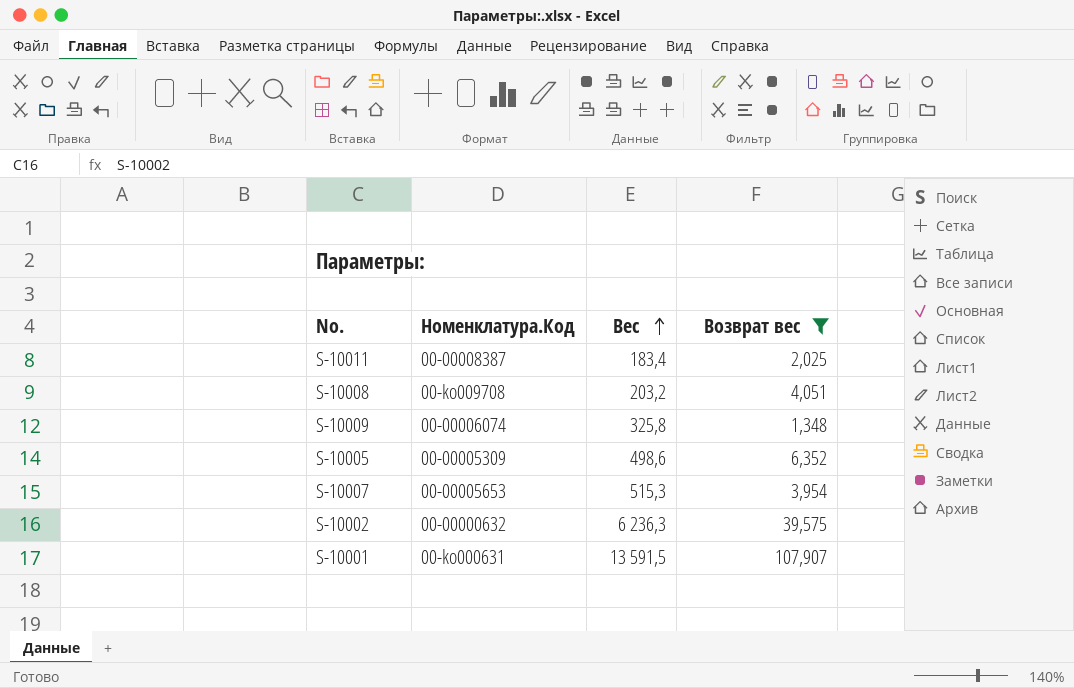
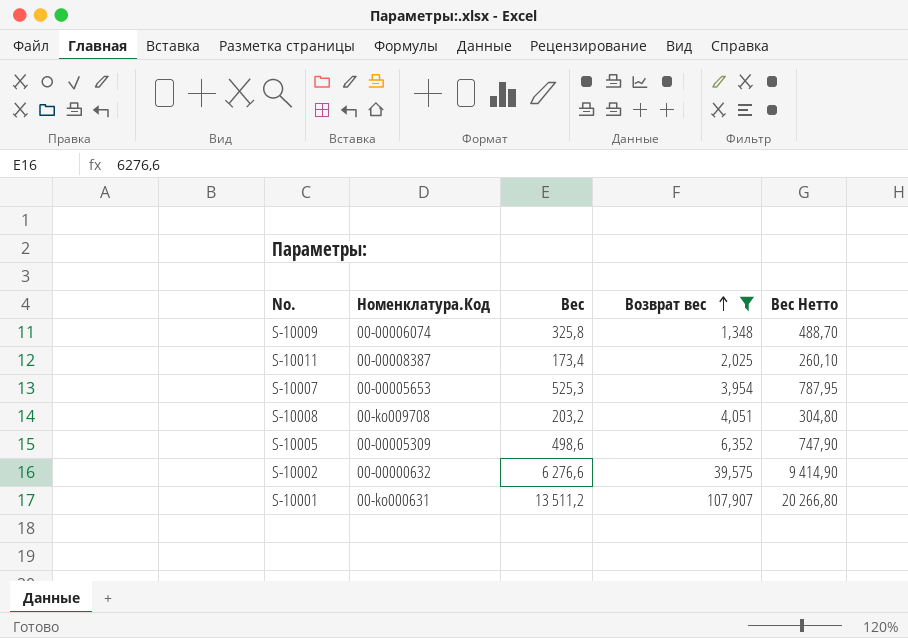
row order: Вес ascending -> Возврат вес ascending
column Вес Нетто | formula: none -> [Вес] * 1,5
S-10011 | Вес: 183,4 -> 173,4
S-10007 | Вес: 515,3 -> 525,3
S-10002 | Вес: 6 236,3 -> 6 276,6
S-10001 | Вес: 13 591,5 -> 13 511,2

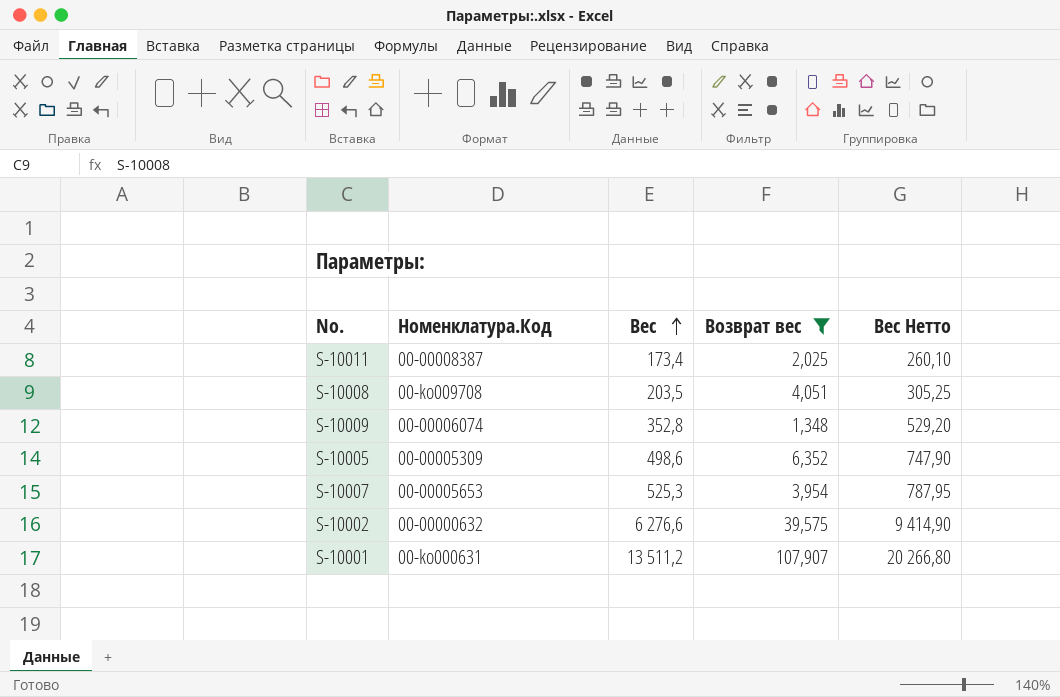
row order: Возврат вес ascending -> Вес ascending
S-10008 | Вес: 203,2 -> 203,5
S-10008 | Вес Нетто: 304,80 -> 305,25
S-10009 | Вес: 325,8 -> 352,8
S-10009 | Вес Нетто: 488,70 -> 529,20

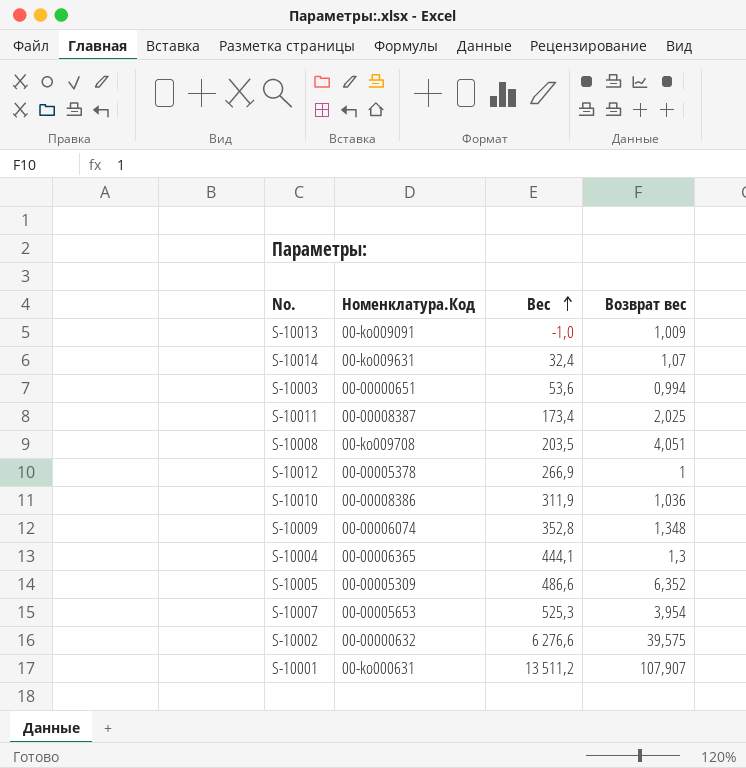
filter: Возврат вес >= 1,348 -> none
column Вес Нетто | formula: [Вес] * 1,5 -> none
S-10005 | Вес: 498,6 -> 486,6

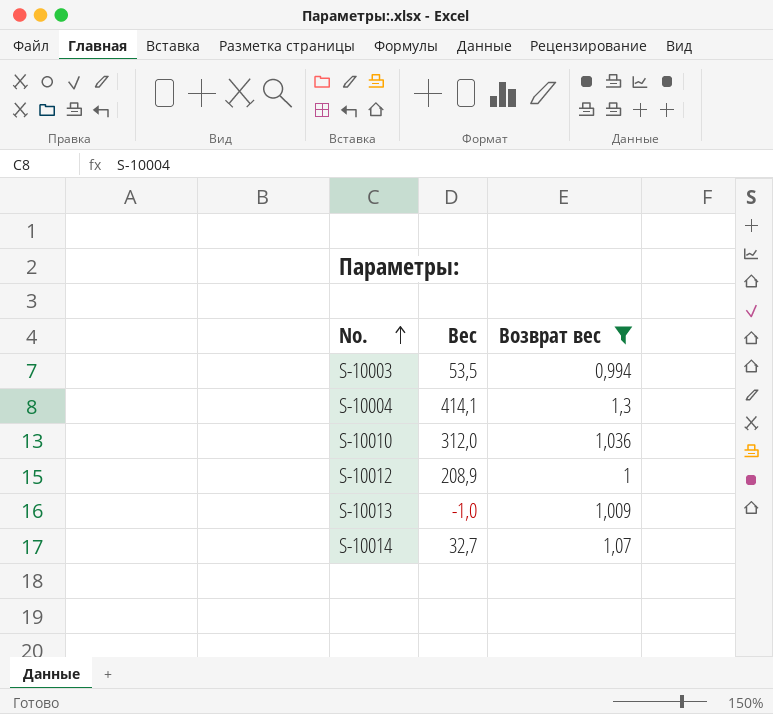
filter: none -> Возврат вес <= 1,3
row order: Вес ascending -> No. ascending
column Номенклатура.Код | position: 2 -> none
S-10003 | Вес: 53,6 -> 53,5
S-10004 | Вес: 444,1 -> 414,1
S-10010 | Вес: 311,9 -> 312,0
S-10012 | Вес: 266,9 -> 208,9
S-10014 | Вес: 32,4 -> 32,7

